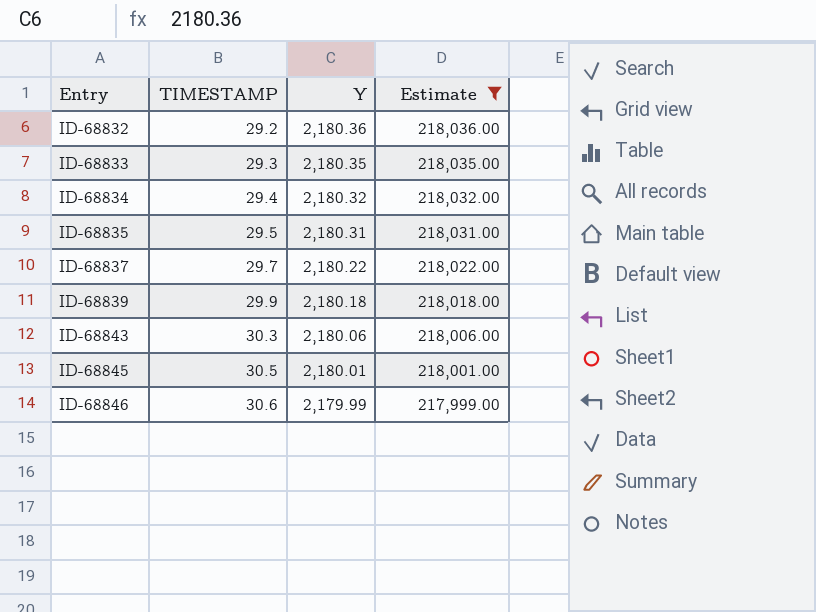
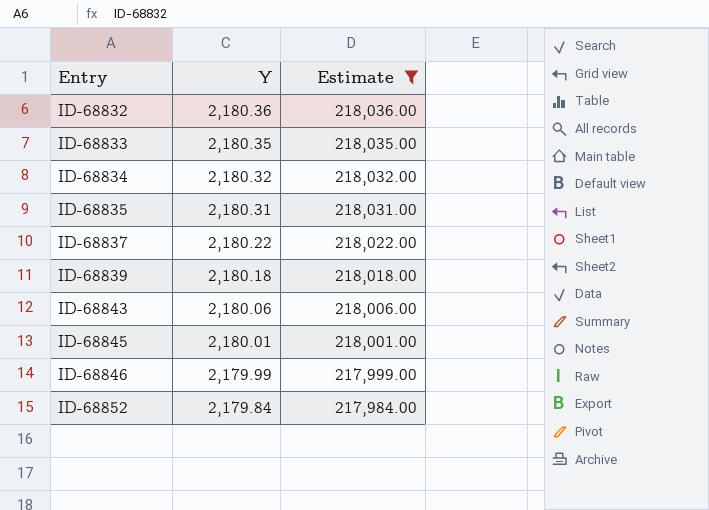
column TIMESTAMP | position: 2 -> none
row ID-68852: none -> 2,179.84 | 217,984.00

